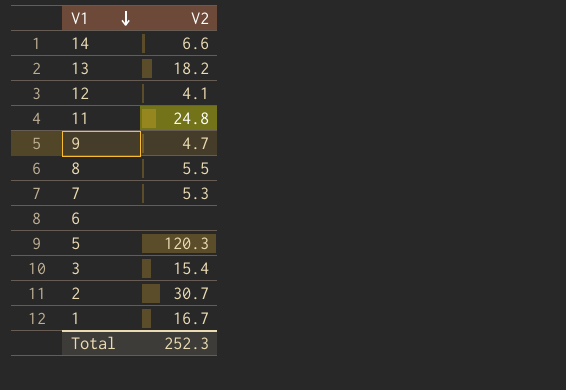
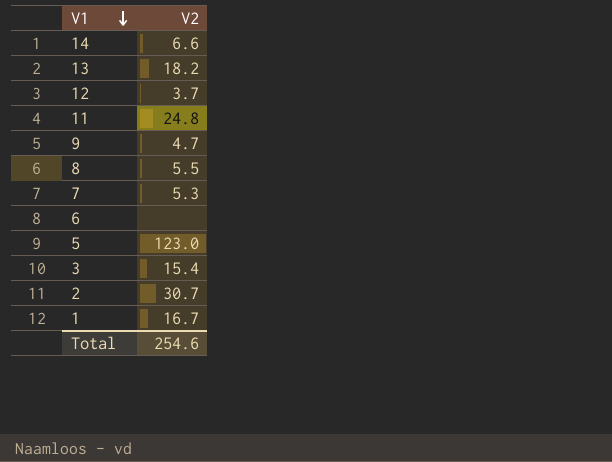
12 | V2: 4.1 -> 3.7
5 | V2: 120.3 -> 123.0
Total | V2: 252.3 -> 254.6

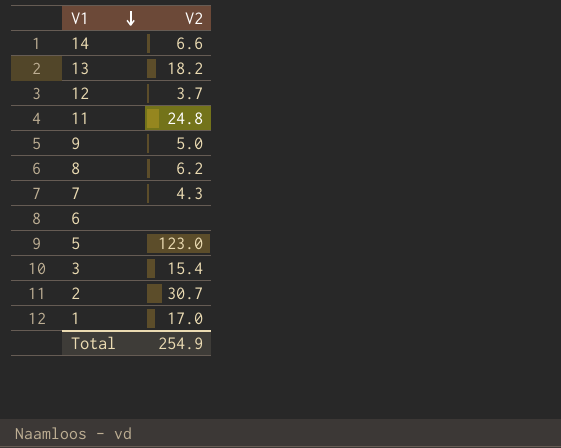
9 | V2: 4.7 -> 5.0
8 | V2: 5.5 -> 6.2
7 | V2: 5.3 -> 4.3
1 | V2: 16.7 -> 17.0
Total | V2: 254.6 -> 254.9

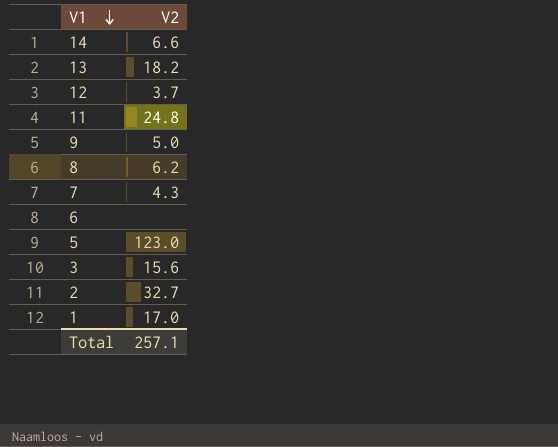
3 | V2: 15.4 -> 15.6
2 | V2: 30.7 -> 32.7
Total | V2: 254.9 -> 257.1

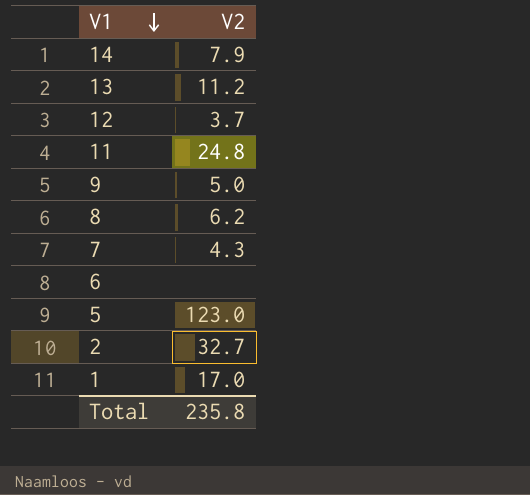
row 3: 15.6 -> none
14 | V2: 6.6 -> 7.9
13 | V2: 18.2 -> 11.2
Total | V2: 257.1 -> 235.8

